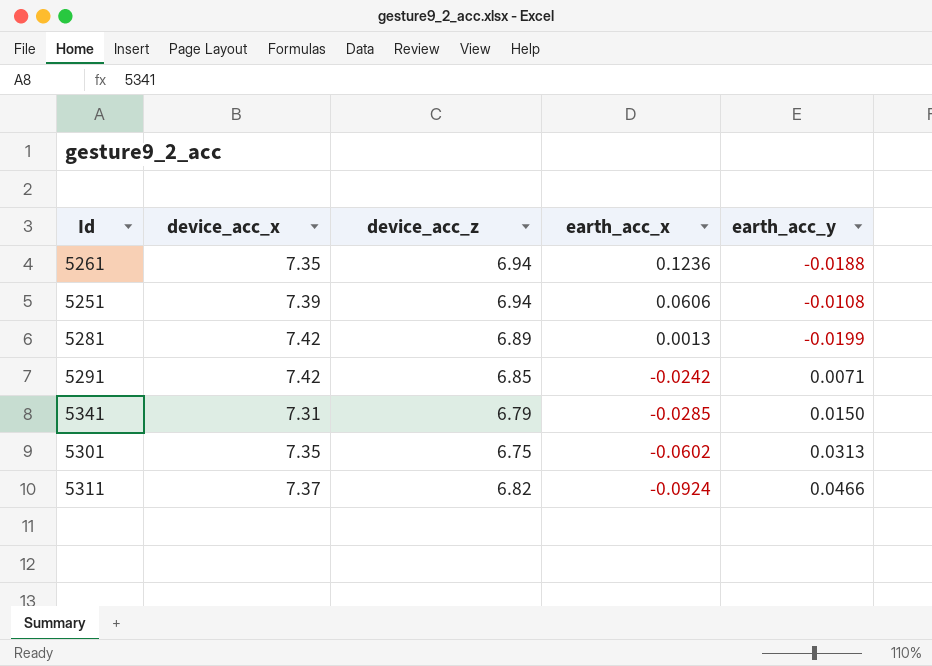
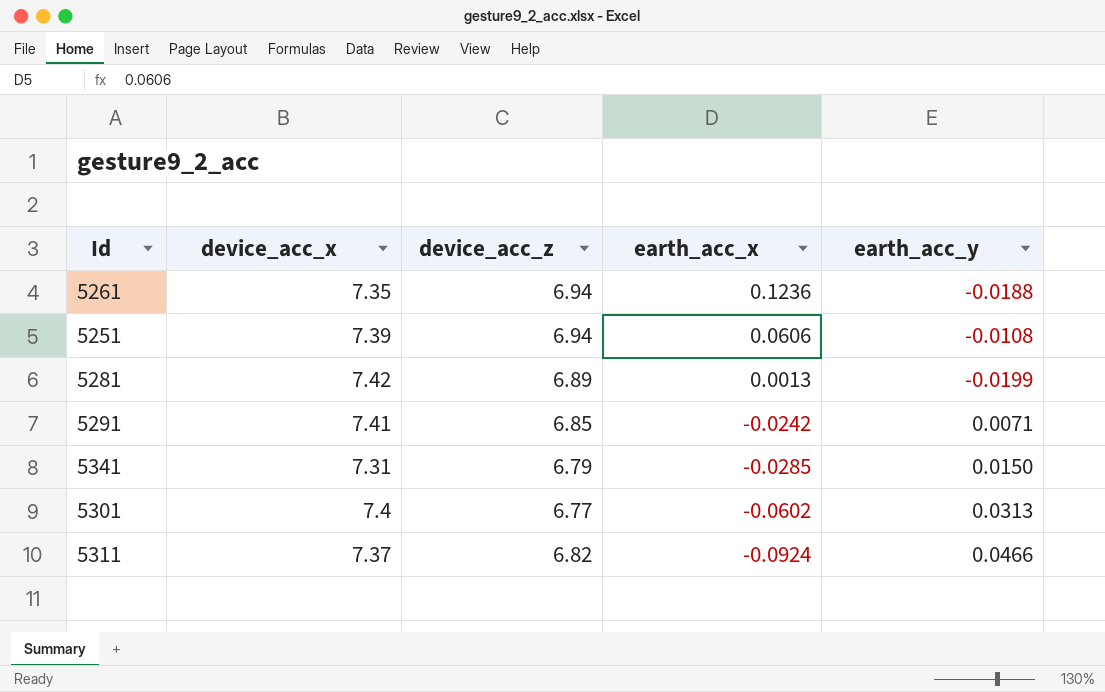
5291 | device_acc_x: 7.42 -> 7.41
5301 | device_acc_x: 7.35 -> 7.4
5301 | device_acc_z: 6.75 -> 6.77

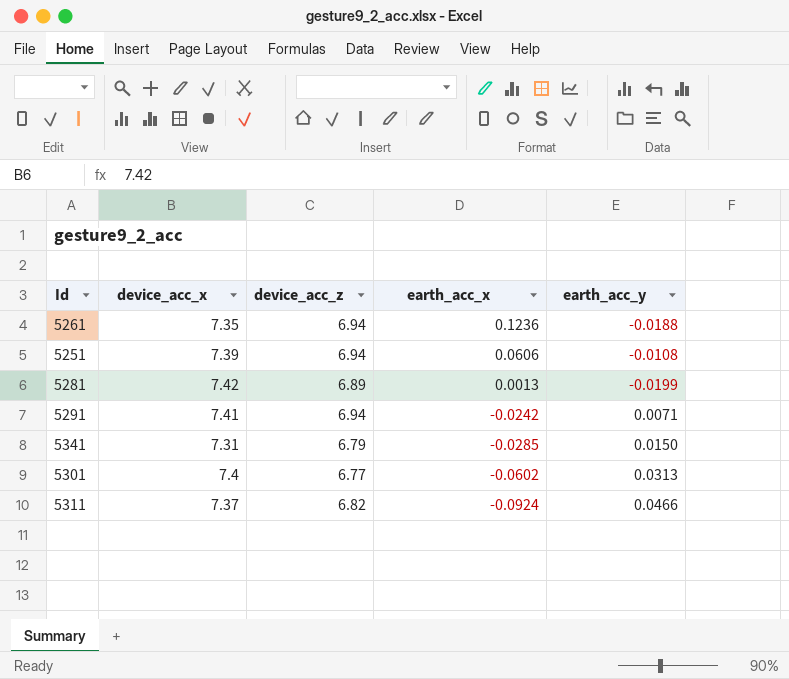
5291 | device_acc_z: 6.85 -> 6.94

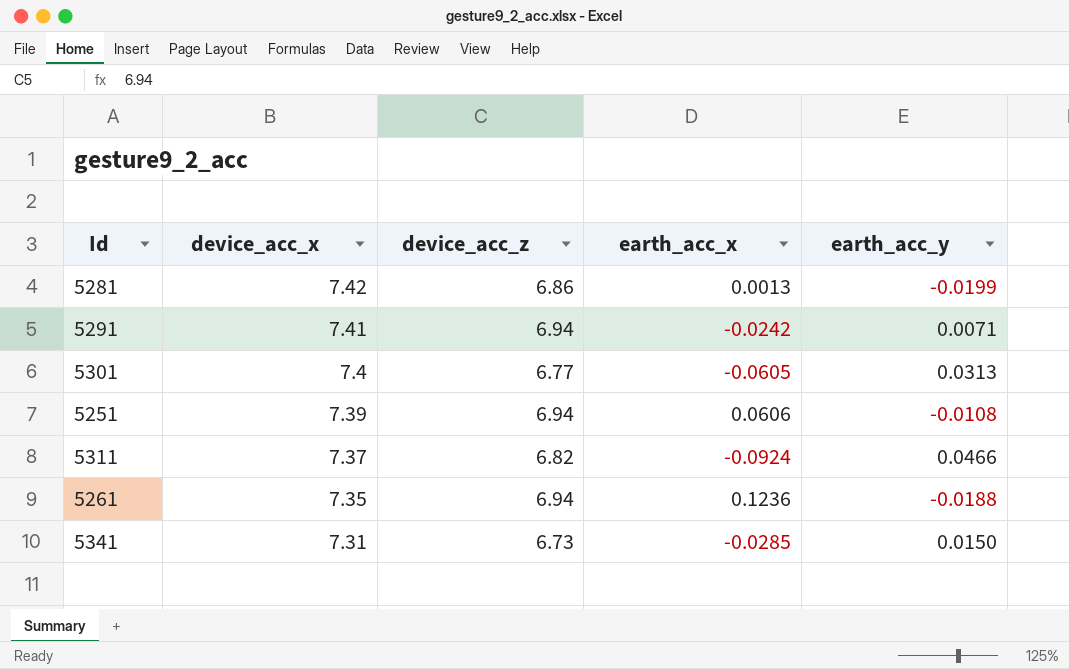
row order: earth_acc_x descending -> device_acc_x descending
5281 | device_acc_z: 6.89 -> 6.86
5301 | earth_acc_x: -0.0602 -> -0.0605
5341 | device_acc_z: 6.79 -> 6.73

